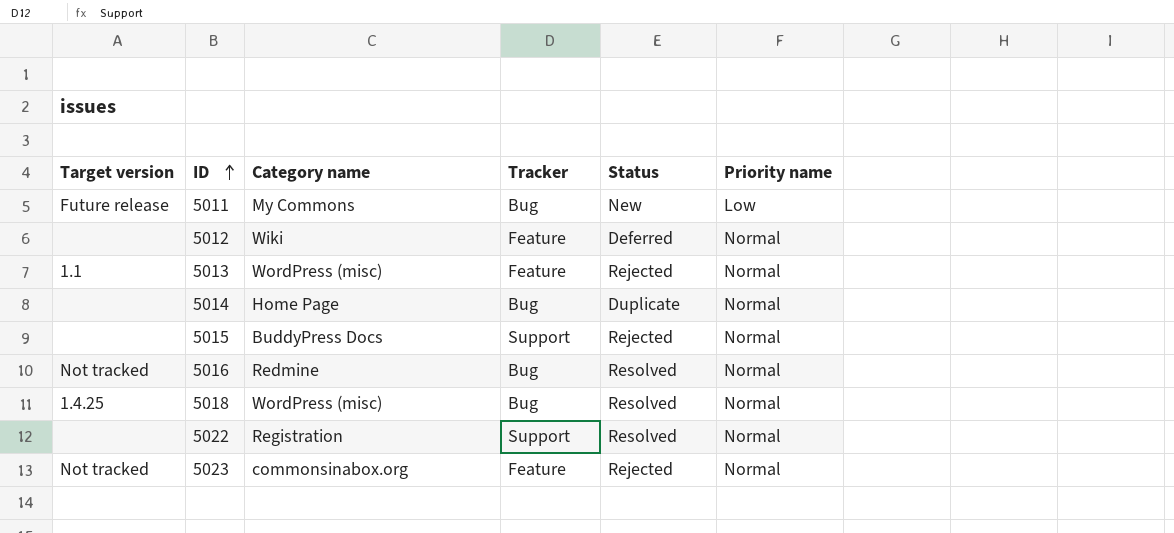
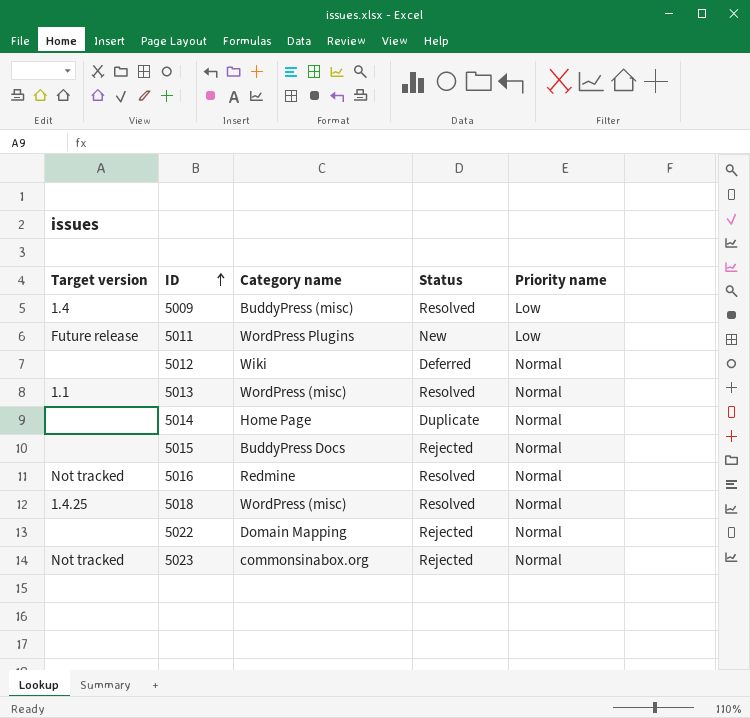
column Tracker | position: 4 -> none
row 5009: none -> 1.4 | BuddyPress (misc) | Resolved | Low
5011 | Category name: My Commons -> WordPress Plugins
5013 | Status: Rejected -> Resolved
5022 | Category name: Registration -> Domain Mapping
5022 | Status: Resolved -> Rejected

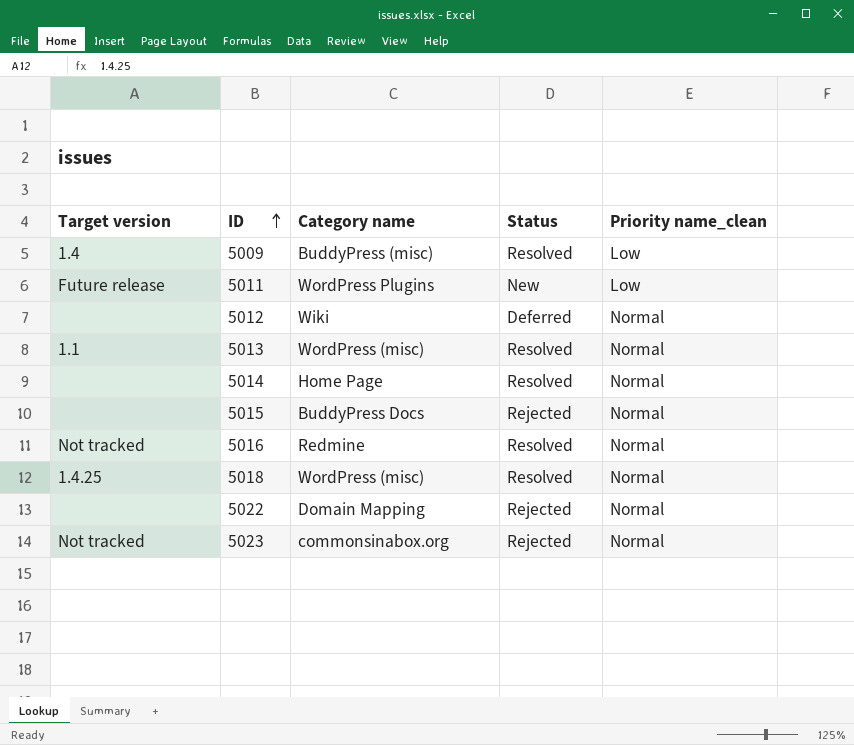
column name: Priority name -> Priority name_clean
5014 | Status: Duplicate -> Resolved

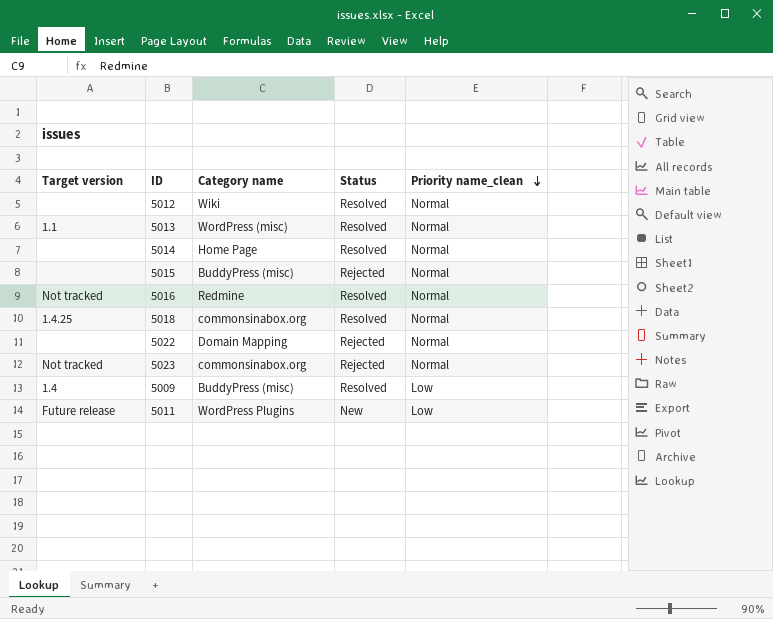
row order: ID ascending -> Priority name_clean descending
5012 | Status: Deferred -> Resolved
5015 | Category name: BuddyPress Docs -> BuddyPress (misc)
5018 | Category name: WordPress (misc) -> commonsinabox.org

